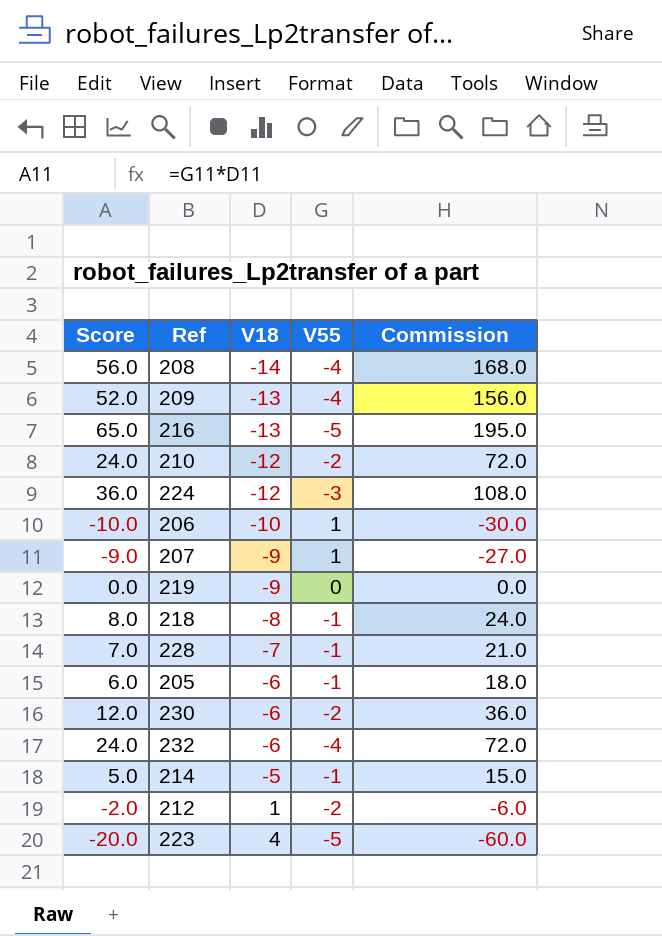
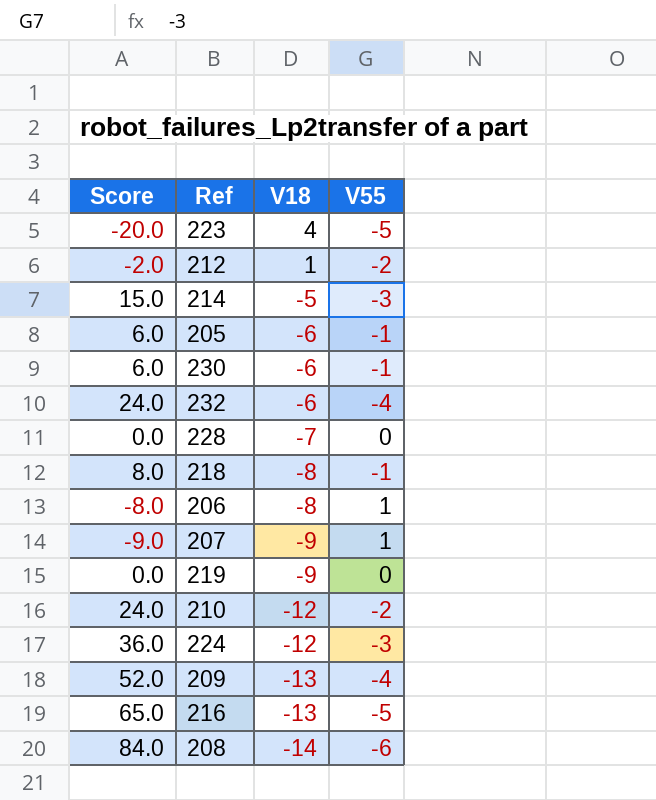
row order: V18 ascending -> V18 descending
column Commission | formula: [Score] * 3 -> none
214 | Score: 5.0 -> 15.0
214 | V55: -1 -> -3
230 | Score: 12.0 -> 6.0
230 | V55: -2 -> -1
228 | Score: 7.0 -> 0.0
228 | V55: -1 -> 0
206 | Score: -10.0 -> -8.0
206 | V18: -10 -> -8
208 | Score: 56.0 -> 84.0
208 | V55: -4 -> -6

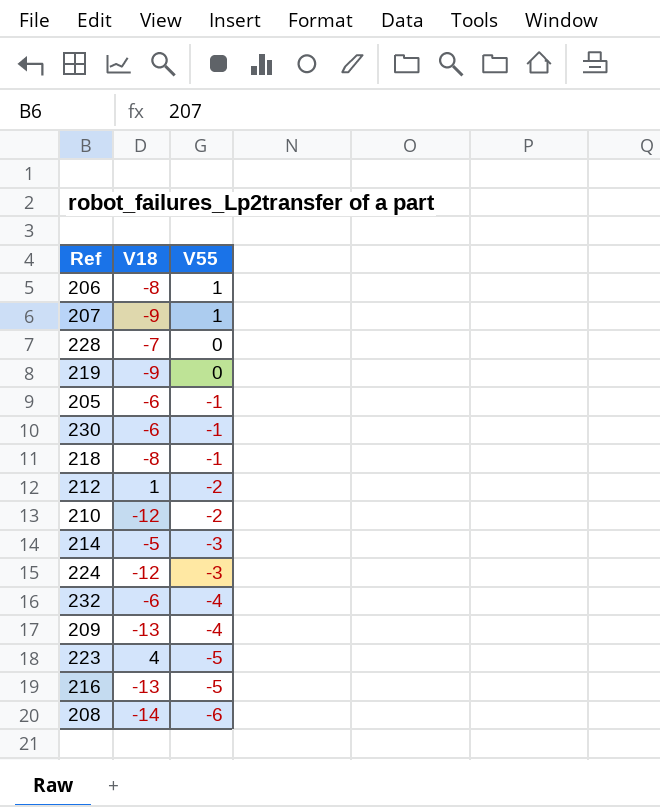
row order: V18 descending -> V55 descending
column Score | formula: [V18] * [V55] -> none

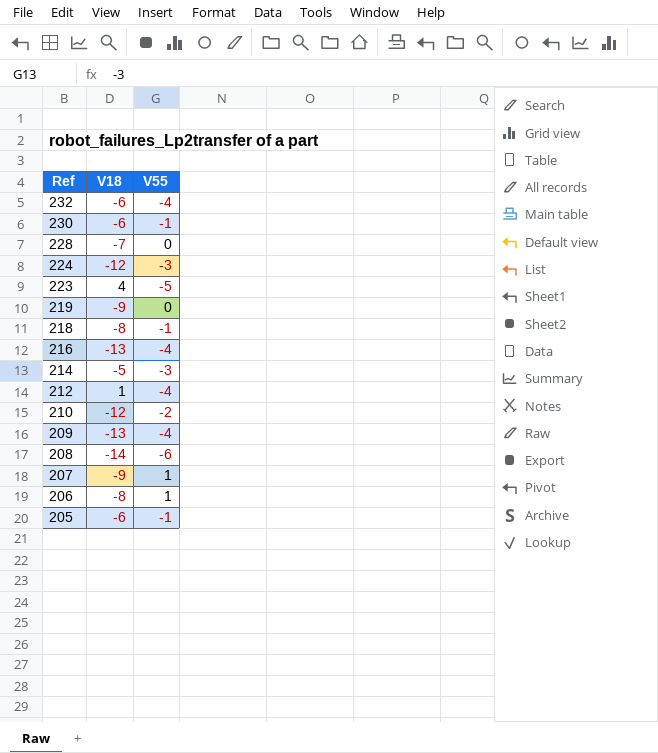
row order: V55 descending -> Ref descending
216 | V55: -5 -> -4
212 | V55: -2 -> -4

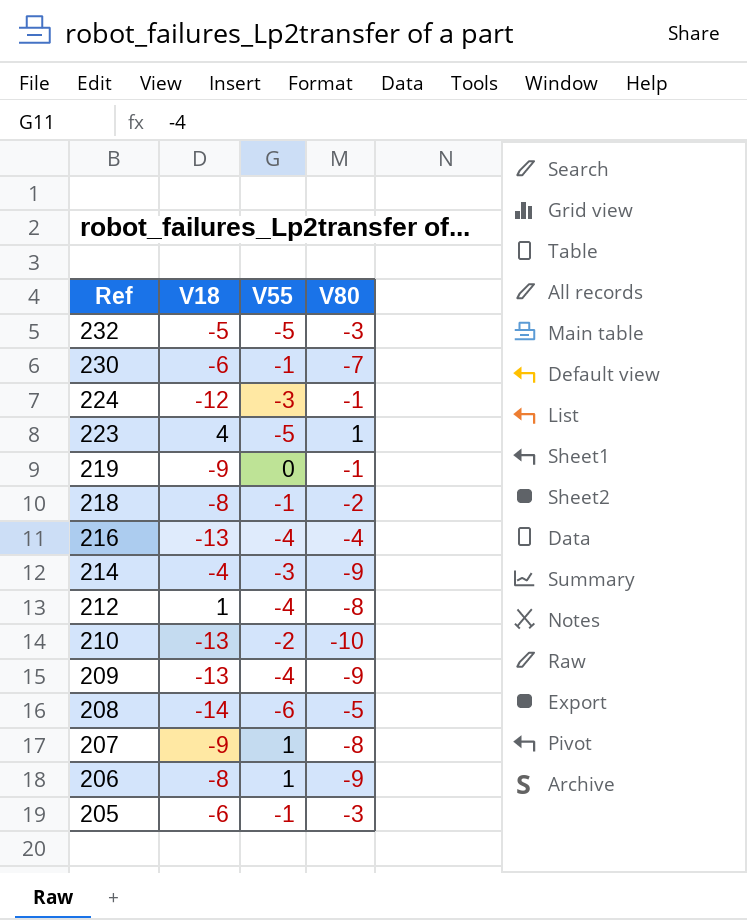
column V80 | position: none -> 4
row 228: -7 | 0 -> none
232 | V18: -6 -> -5
232 | V55: -4 -> -5
214 | V18: -5 -> -4
210 | V18: -12 -> -13

